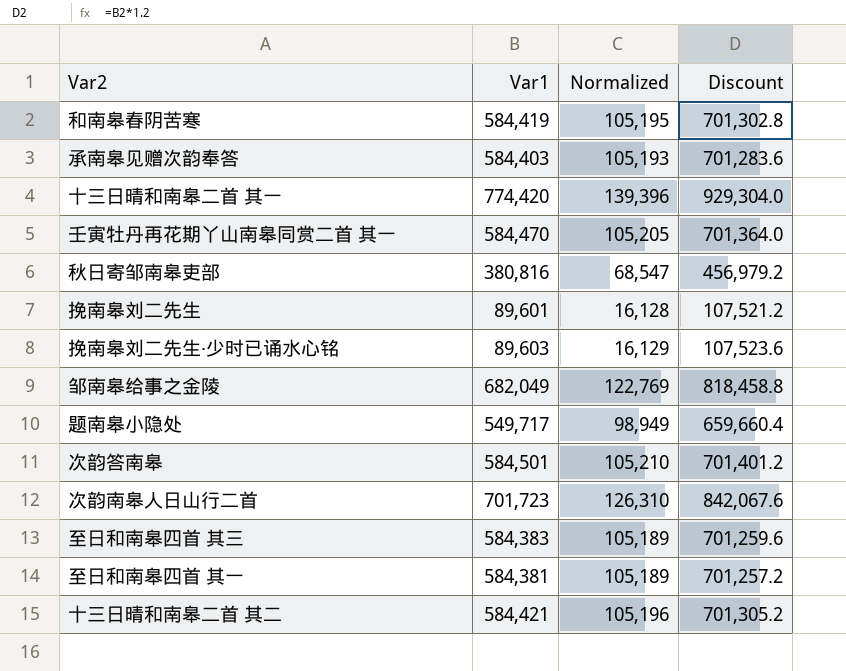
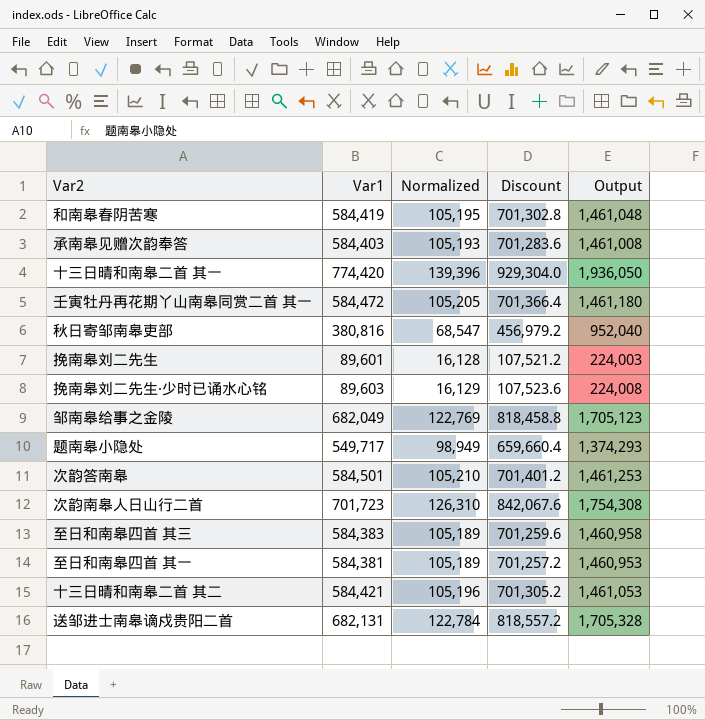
column Output | formula: none -> [Var1] * 2.5
壬寅牡丹再花期丫山南皋同赏二首 其一 | Var1: 584,470 -> 584,472
壬寅牡丹再花期丫山南皋同赏二首 其一 | Discount: 701,364.0 -> 701,366.4
row 送邹进士南皋谪戍贵阳二首: none -> 682,131 | 122,784 | 818,557.2 | 1,705,328

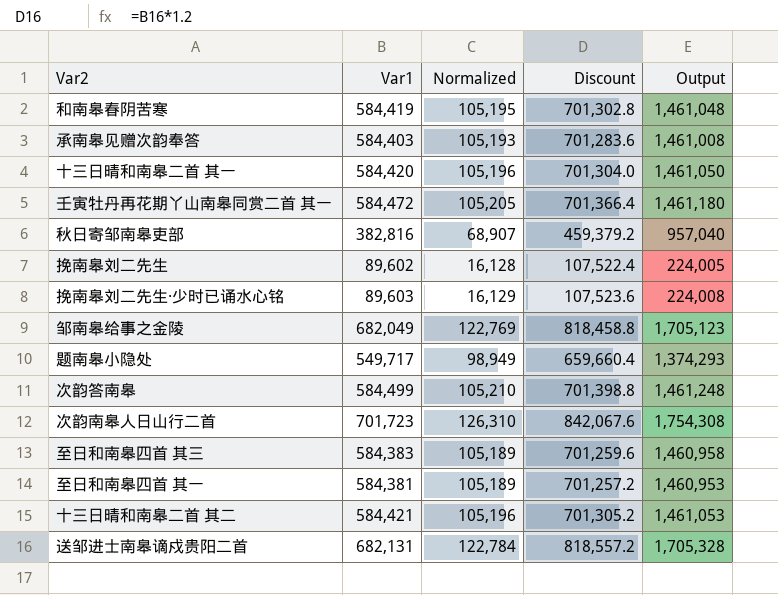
十三日晴和南皋二首 其一 | Var1: 774,420 -> 584,420
十三日晴和南皋二首 其一 | Normalized: 139,396 -> 105,196
十三日晴和南皋二首 其一 | Discount: 929,304.0 -> 701,304.0
十三日晴和南皋二首 其一 | Output: 1,936,050 -> 1,461,050
秋日寄邹南皋吏部 | Var1: 380,816 -> 382,816
秋日寄邹南皋吏部 | Normalized: 68,547 -> 68,907
秋日寄邹南皋吏部 | Discount: 456,979.2 -> 459,379.2
秋日寄邹南皋吏部 | Output: 952,040 -> 957,040
挽南皋刘二先生 | Var1: 89,601 -> 89,602
挽南皋刘二先生 | Discount: 107,521.2 -> 107,522.4
挽南皋刘二先生 | Output: 224,003 -> 224,005
次韵答南皋 | Var1: 584,501 -> 584,499
次韵答南皋 | Discount: 701,401.2 -> 701,398.8
次韵答南皋 | Output: 1,461,253 -> 1,461,248

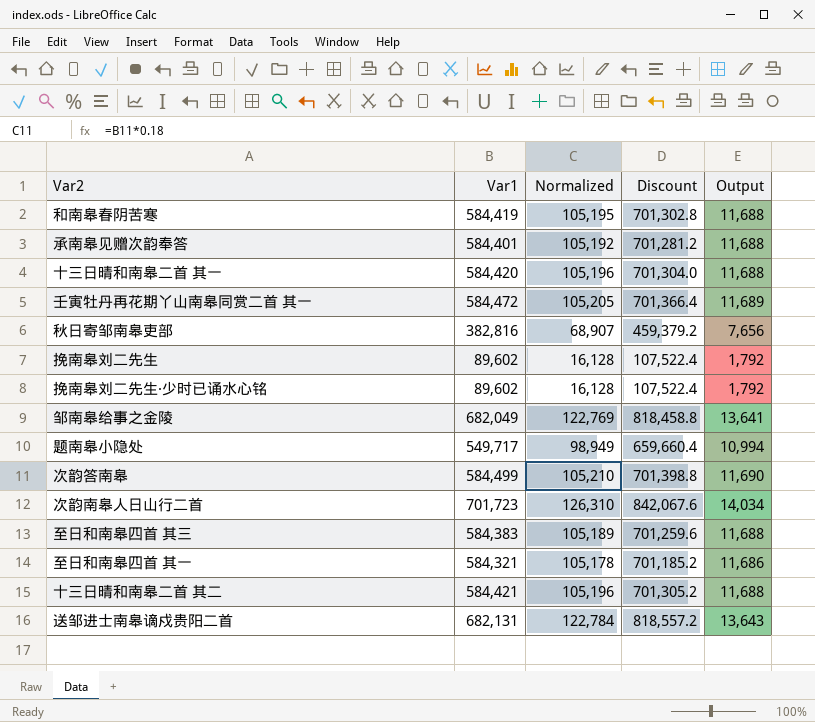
column Output | formula: [Var1] * 2.5 -> [Var1] * 0.02
承南皋见赠次韵奉答 | Var1: 584,403 -> 584,401
承南皋见赠次韵奉答 | Normalized: 105,193 -> 105,192
承南皋见赠次韵奉答 | Discount: 701,283.6 -> 701,281.2
挽南皋刘二先生·少时已诵水心铭 | Var1: 89,603 -> 89,602
挽南皋刘二先生·少时已诵水心铭 | Normalized: 16,129 -> 16,128
挽南皋刘二先生·少时已诵水心铭 | Discount: 107,523.6 -> 107,522.4
至日和南皋四首 其一 | Var1: 584,381 -> 584,321
至日和南皋四首 其一 | Normalized: 105,189 -> 105,178
至日和南皋四首 其一 | Discount: 701,257.2 -> 701,185.2

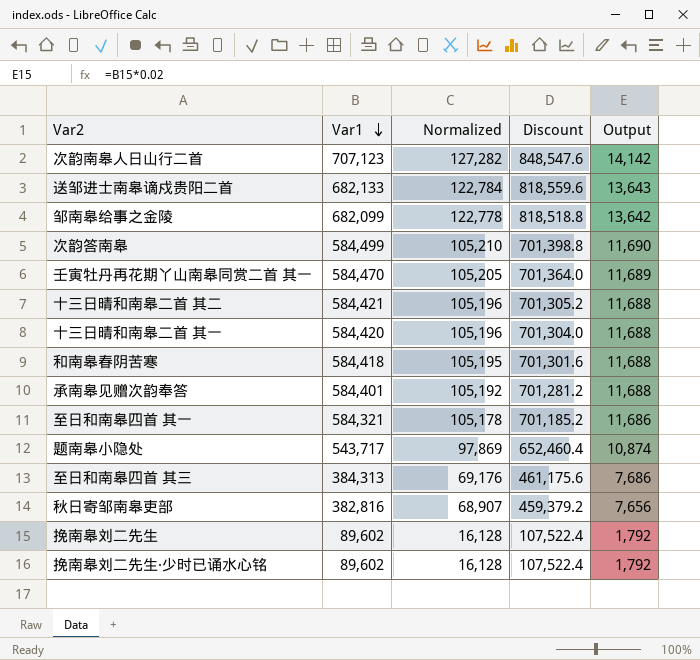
row order: none -> Var1 descending
次韵南皋人日山行二首 | Var1: 701,723 -> 707,123
次韵南皋人日山行二首 | Normalized: 126,310 -> 127,282
次韵南皋人日山行二首 | Discount: 842,067.6 -> 848,547.6
次韵南皋人日山行二首 | Output: 14,034 -> 14,142
送邹进士南皋谪戍贵阳二首 | Var1: 682,131 -> 682,133
送邹进士南皋谪戍贵阳二首 | Discount: 818,557.2 -> 818,559.6
邹南皋给事之金陵 | Var1: 682,049 -> 682,099
邹南皋给事之金陵 | Normalized: 122,769 -> 122,778
邹南皋给事之金陵 | Discount: 818,458.8 -> 818,518.8
邹南皋给事之金陵 | Output: 13,641 -> 13,642
壬寅牡丹再花期丫山南皋同赏二首 其一 | Var1: 584,472 -> 584,470
壬寅牡丹再花期丫山南皋同赏二首 其一 | Discount: 701,366.4 -> 701,364.0
和南皋春阴苦寒 | Var1: 584,419 -> 584,418
和南皋春阴苦寒 | Discount: 701,302.8 -> 701,301.6
题南皋小隐处 | Var1: 549,717 -> 543,717
题南皋小隐处 | Normalized: 98,949 -> 97,869
题南皋小隐处 | Discount: 659,660.4 -> 652,460.4
题南皋小隐处 | Output: 10,994 -> 10,874
至日和南皋四首 其三 | Var1: 584,383 -> 384,313
至日和南皋四首 其三 | Normalized: 105,189 -> 69,176
至日和南皋四首 其三 | Discount: 701,259.6 -> 461,175.6
至日和南皋四首 其三 | Output: 11,688 -> 7,686

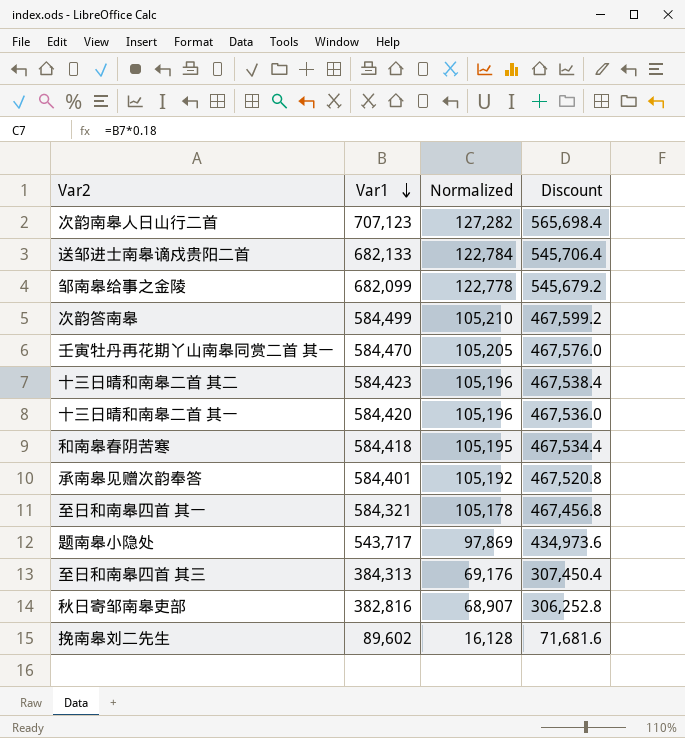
column Output | formula: [Var1] * 0.02 -> none
column Discount | formula: [Var1] * 1.2 -> [Var1] * 0.8
row 挽南皋刘二先生·少时已诵水心铭: 89,602 | 16,128 | 107,522.4 | 1,792 -> none
十三日晴和南皋二首 其二 | Var1: 584,421 -> 584,423

